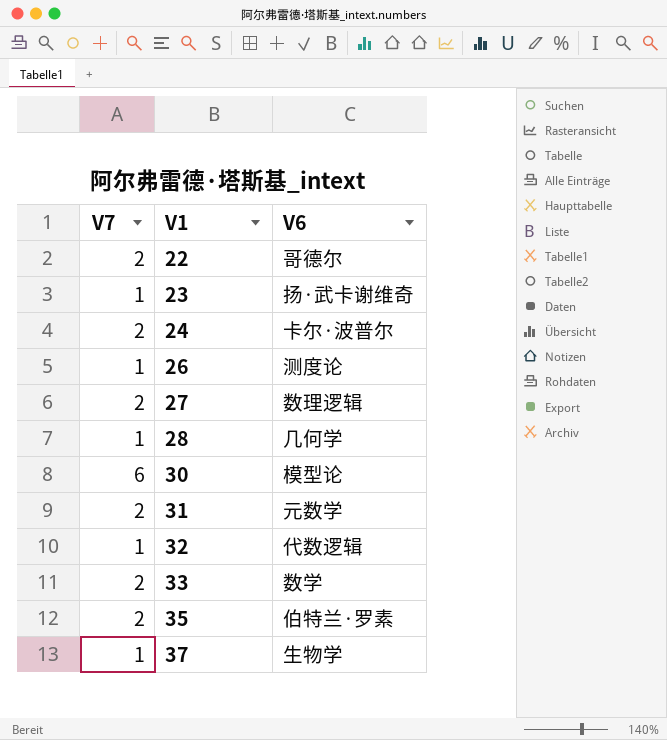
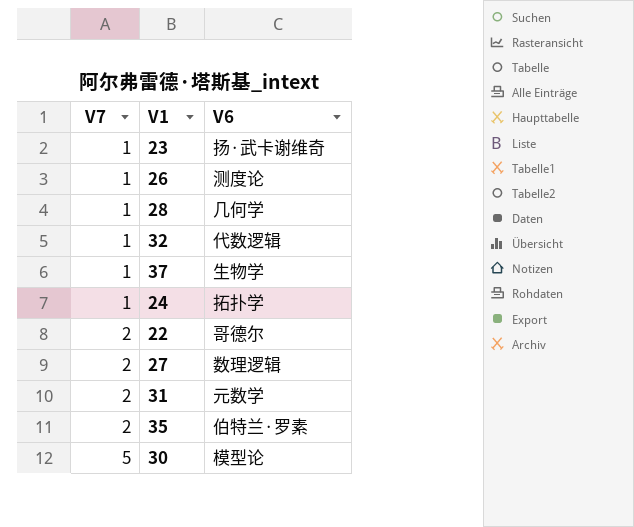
row order: V1 ascending -> V7 ascending
row 33: 2 | 数学 -> none
24 | V7: 2 -> 1
24 | V6: 卡尔·波普尔 -> 拓扑学
30 | V7: 6 -> 5

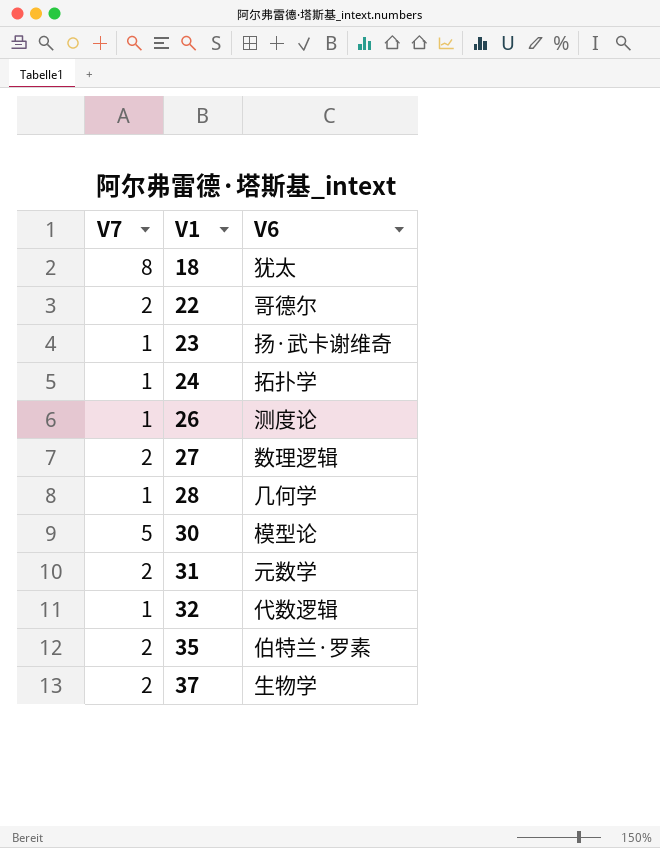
row order: V7 ascending -> V1 ascending
row 18: none -> 8 | 犹太
37 | V7: 1 -> 2

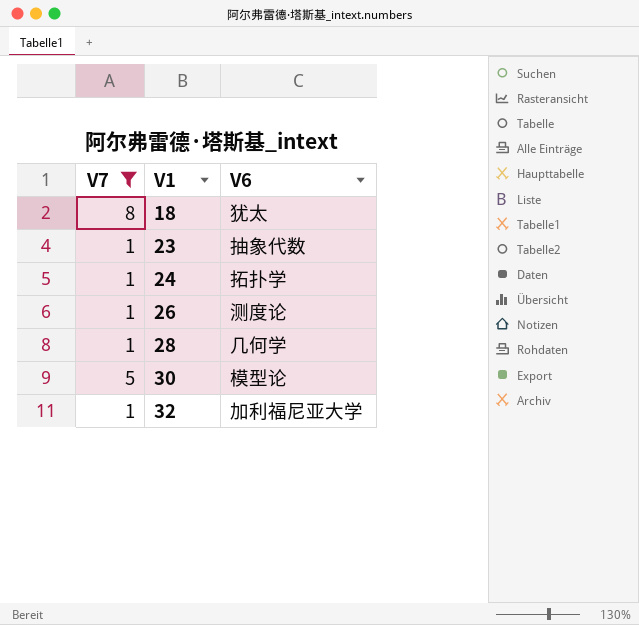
filter: none -> V7 != 2
23 | V6: 扬·武卡谢维奇 -> 抽象代数
32 | V6: 代数逻辑 -> 加利福尼亚大学

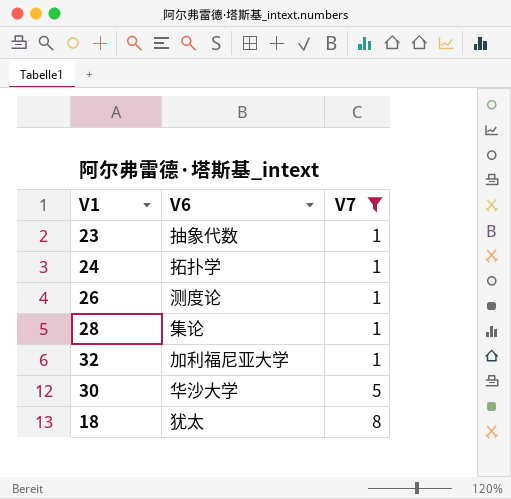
row order: V1 ascending -> V7 ascending
column V7 | position: 1 -> 3
28 | V6: 几何学 -> 集论
30 | V6: 模型论 -> 华沙大学

